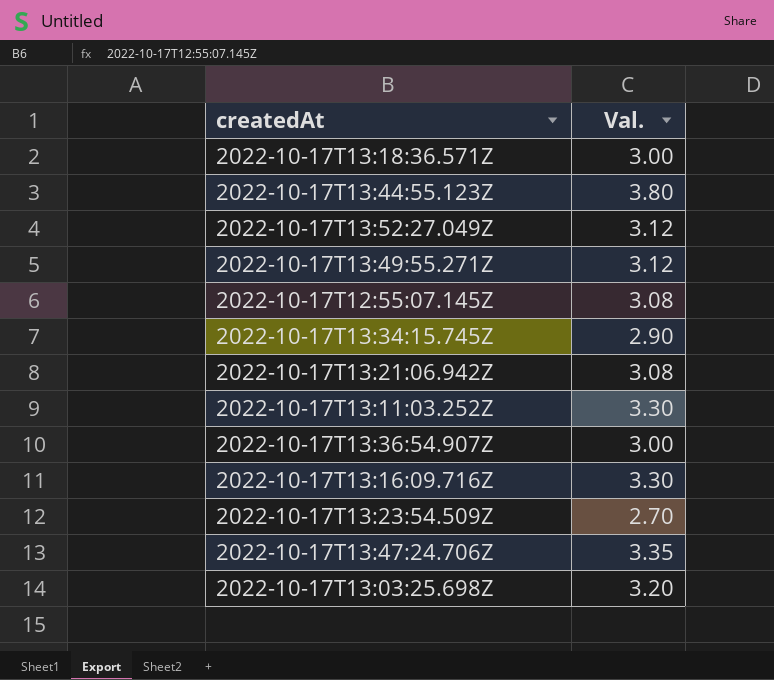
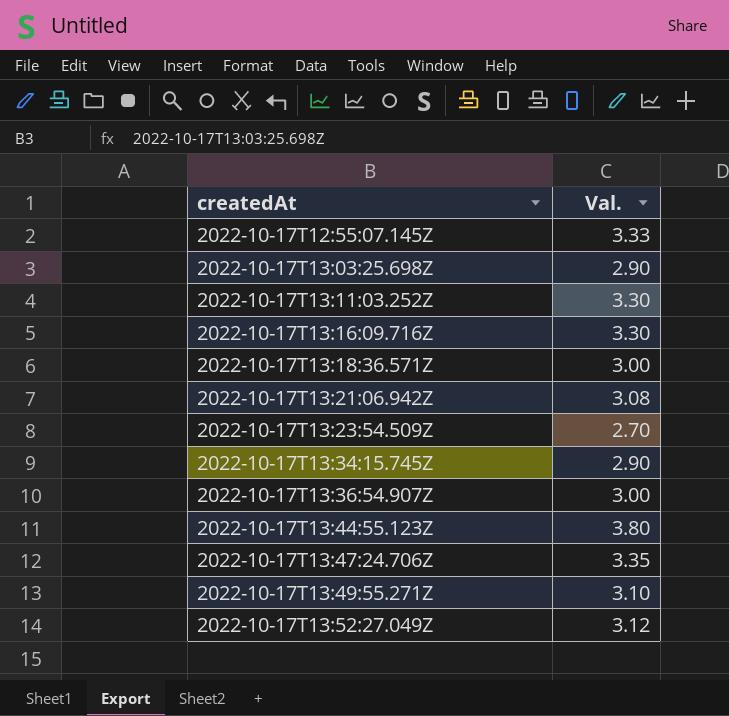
row order: none -> createdAt ascending
2022-10-17T12:55:07.145Z | Val.: 3.08 -> 3.33
2022-10-17T13:03:25.698Z | Val.: 3.20 -> 2.90
2022-10-17T13:49:55.271Z | Val.: 3.12 -> 3.10

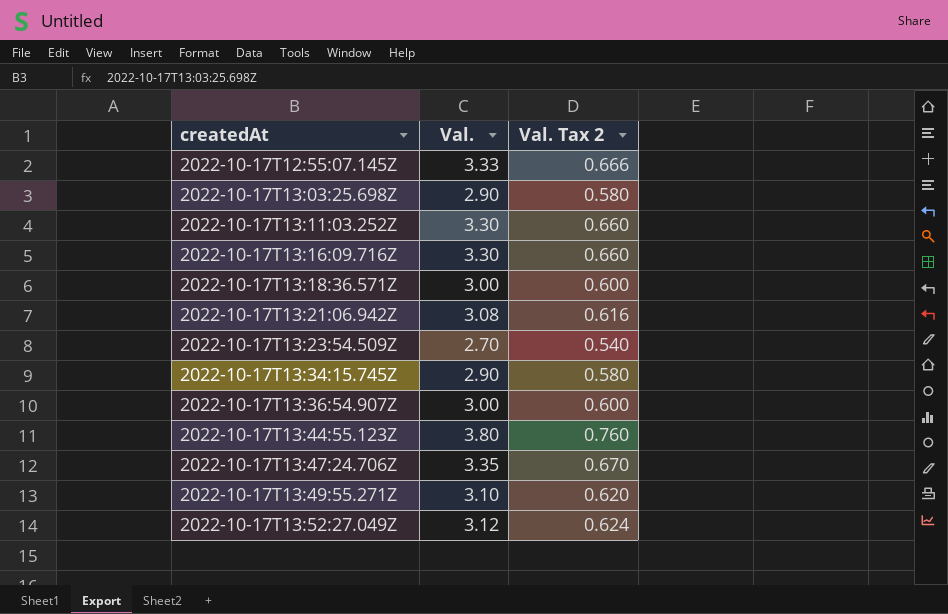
column Val. Tax 2 | formula: none -> [Val.] * 0.2

